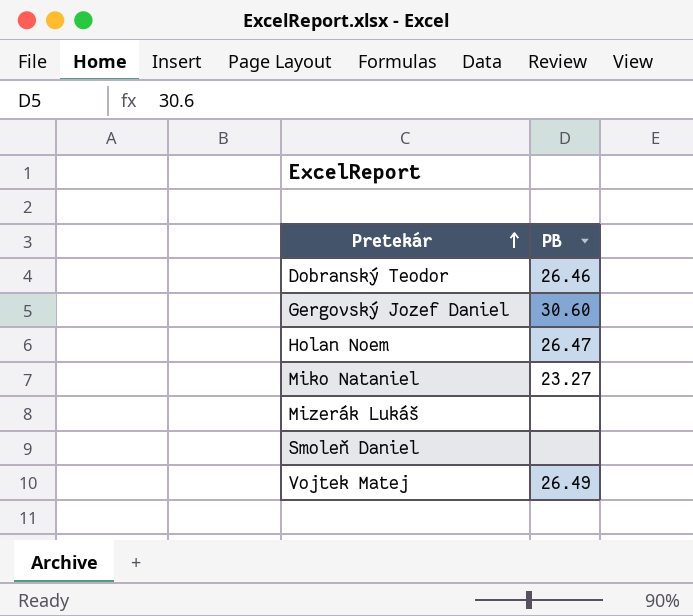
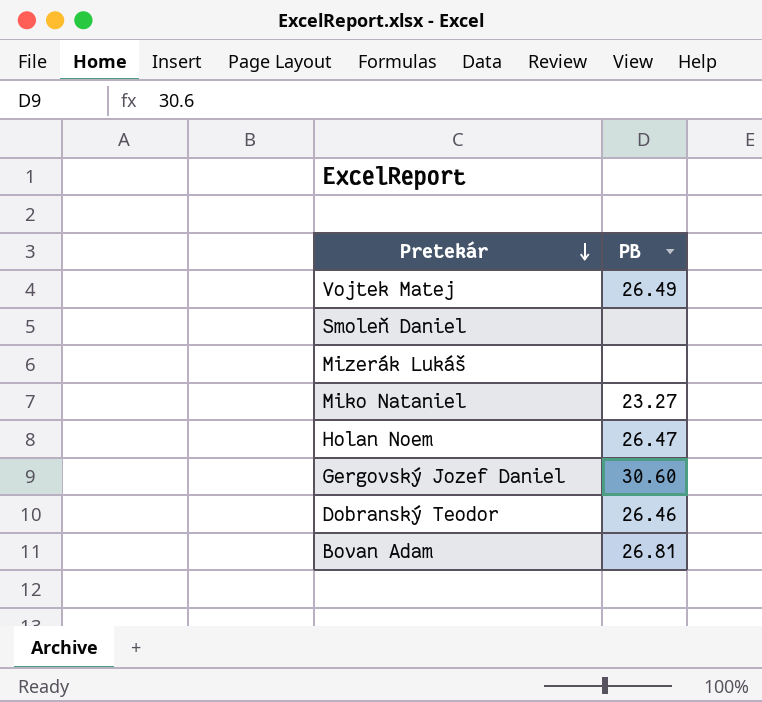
row order: Pretekár ascending -> Pretekár descending
row Bovan Adam: none -> 26.81

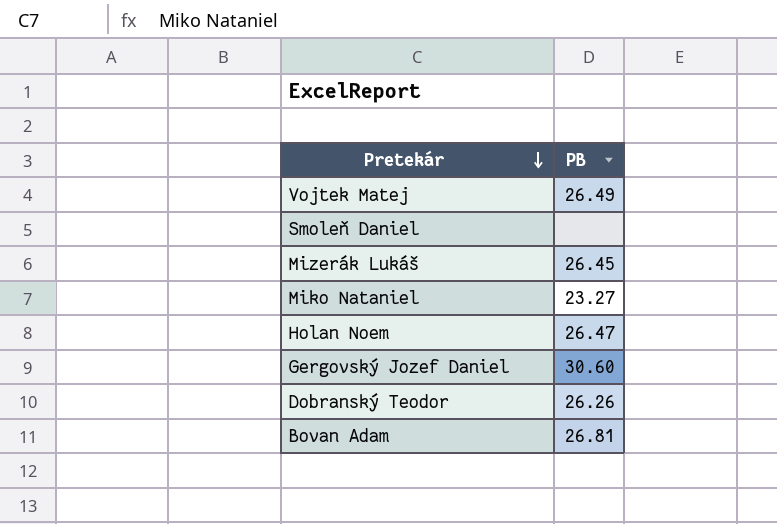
Mizerák Lukáš | PB: none -> 26.45
Dobranský Teodor | PB: 26.46 -> 26.26

